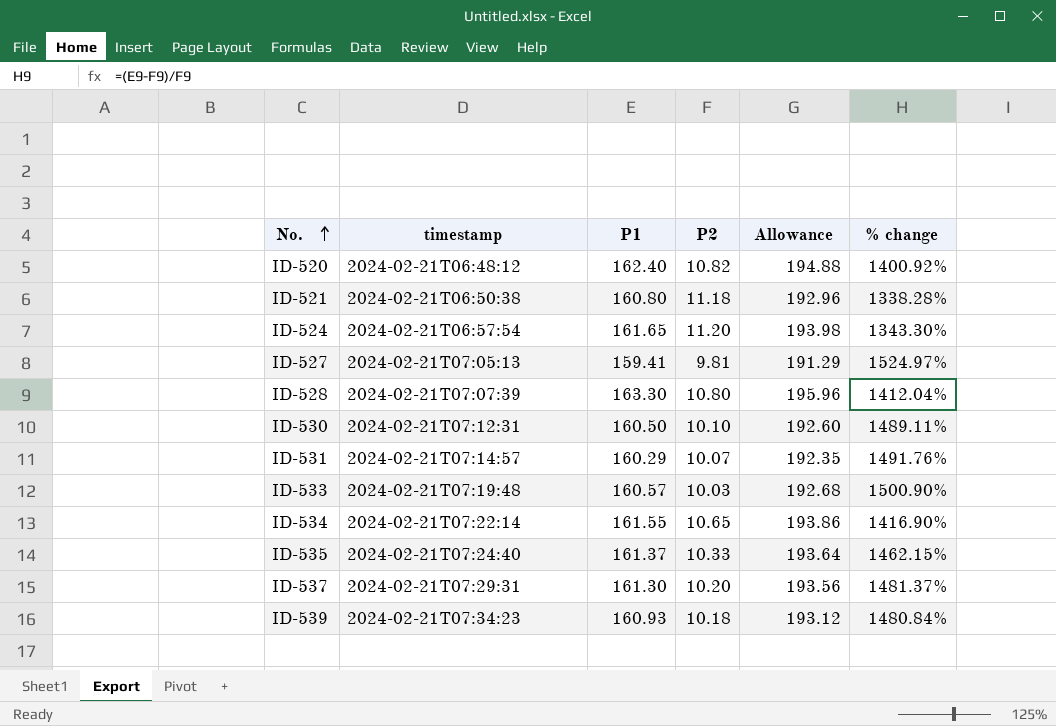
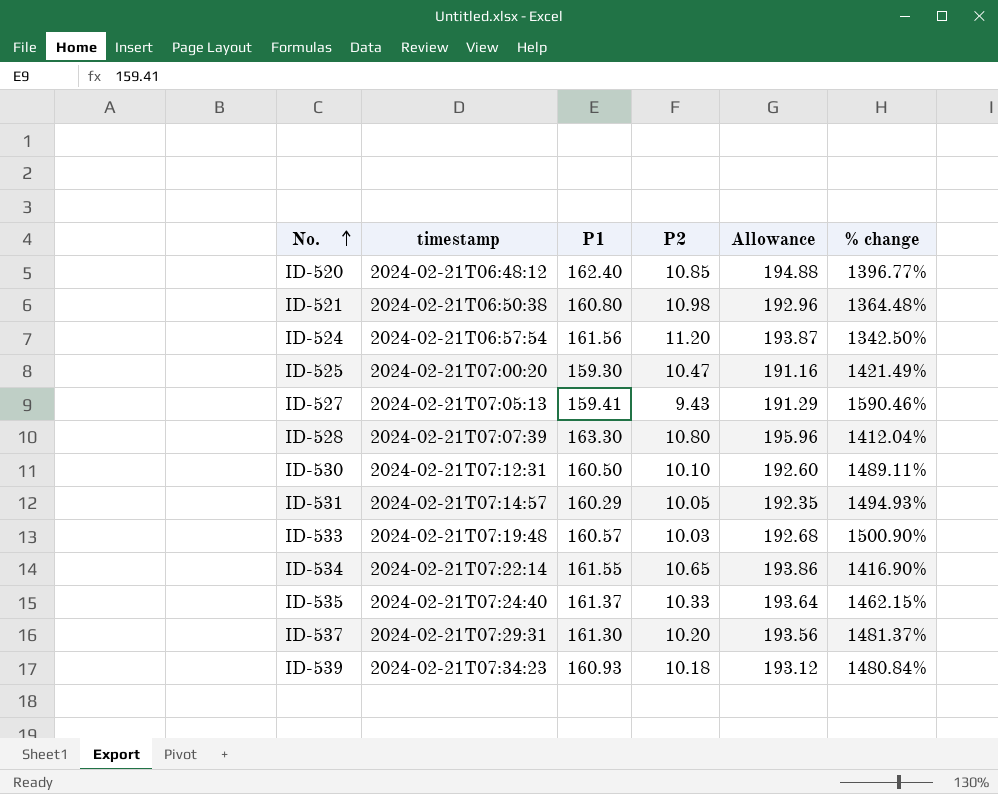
ID-520 | P2: 10.82 -> 10.85
ID-520 | % change: 1400.92% -> 1396.77%
ID-521 | P2: 11.18 -> 10.98
ID-521 | % change: 1338.28% -> 1364.48%
ID-524 | P1: 161.65 -> 161.56
ID-524 | Allowance: 193.98 -> 193.87
ID-524 | % change: 1343.30% -> 1342.50%
row ID-525: none -> 2024-02-21T07:00:20 | 159.30 | 10.47 | 191.16 | 1421.49%
ID-527 | P2: 9.81 -> 9.43
ID-527 | % change: 1524.97% -> 1590.46%
ID-531 | P2: 10.07 -> 10.05
ID-531 | % change: 1491.76% -> 1494.93%

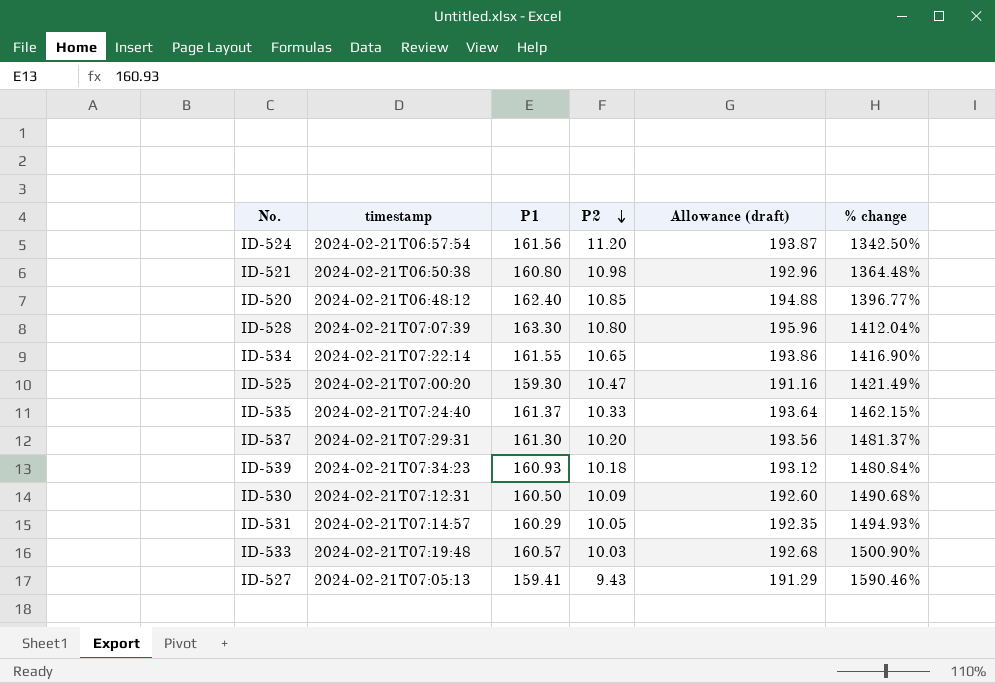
row order: No. ascending -> P2 descending
column name: Allowance -> Allowance (draft)
ID-530 | P2: 10.10 -> 10.09
ID-530 | % change: 1489.11% -> 1490.68%

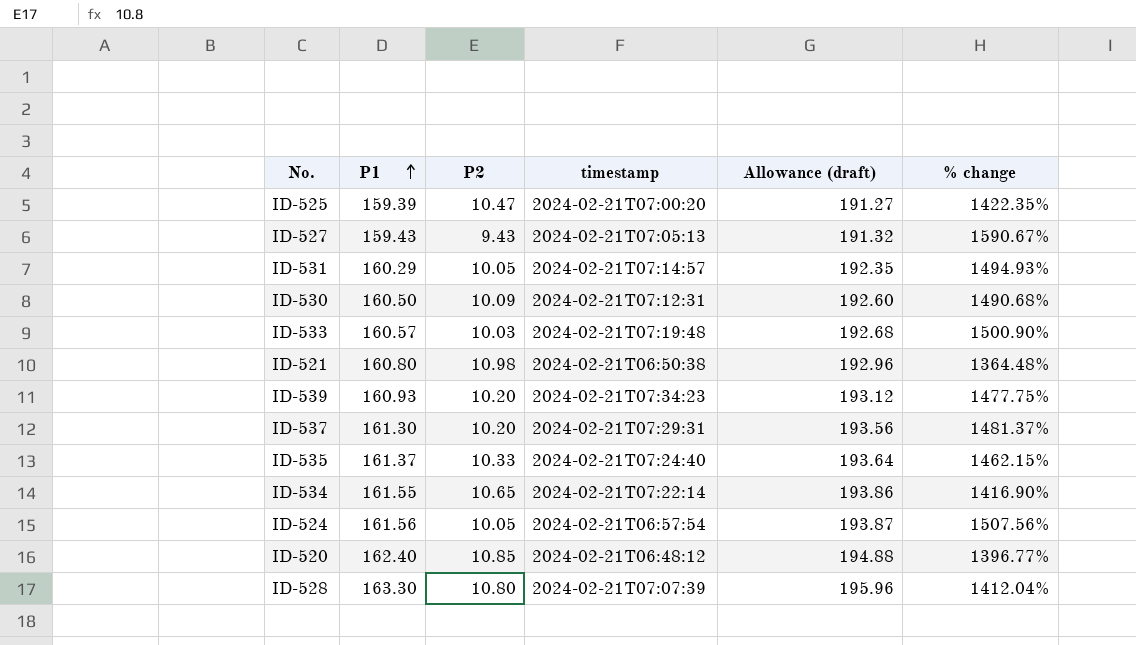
row order: P2 descending -> P1 ascending
column timestamp | position: 2 -> 4
ID-525 | P1: 159.30 -> 159.39
ID-525 | Allowance (draft): 191.16 -> 191.27
ID-525 | % change: 1421.49% -> 1422.35%
ID-527 | P1: 159.41 -> 159.43
ID-527 | Allowance (draft): 191.29 -> 191.32
ID-527 | % change: 1590.46% -> 1590.67%
ID-539 | P2: 10.18 -> 10.20
ID-539 | % change: 1480.84% -> 1477.75%
ID-524 | P2: 11.20 -> 10.05
ID-524 | % change: 1342.50% -> 1507.56%

